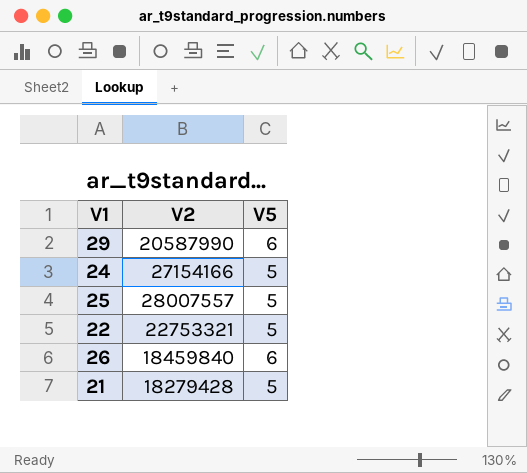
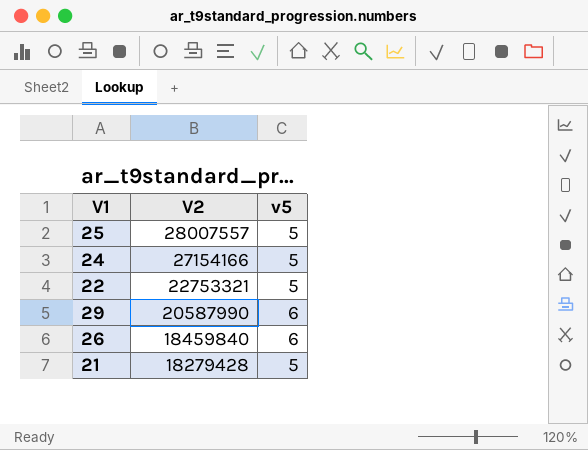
row order: none -> V2 descending
column name: V5 -> v5

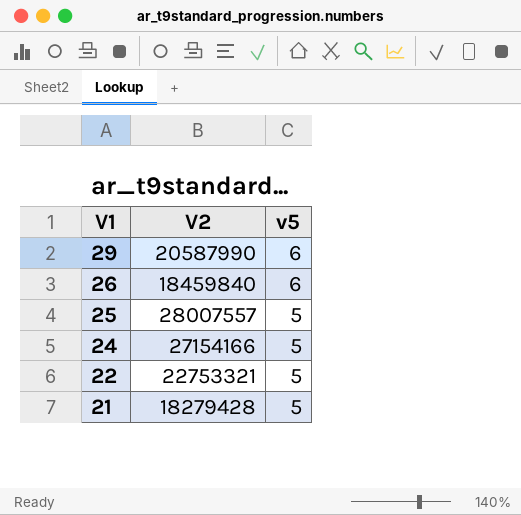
row order: V2 descending -> V1 descending

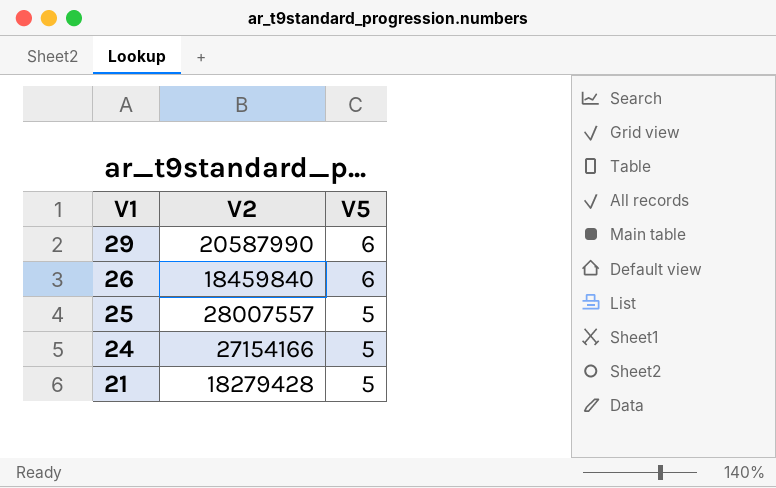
column name: v5 -> V5
row 22: 22753321 | 5 -> none

